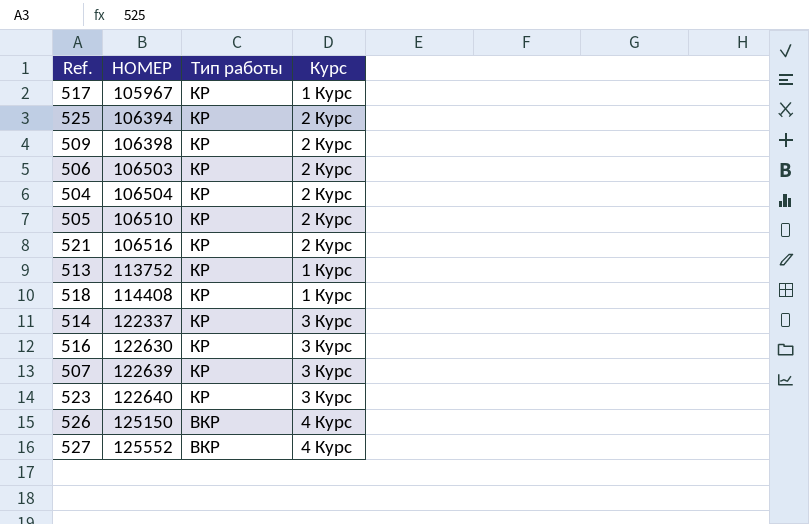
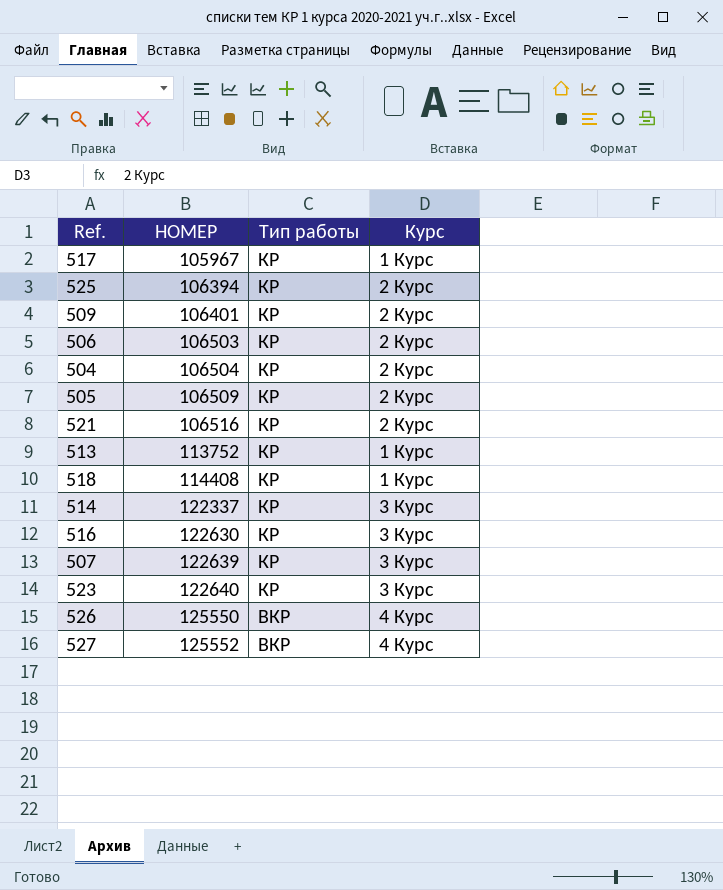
509 | НОМЕР: 106398 -> 106401
505 | НОМЕР: 106510 -> 106509
526 | НОМЕР: 125150 -> 125550

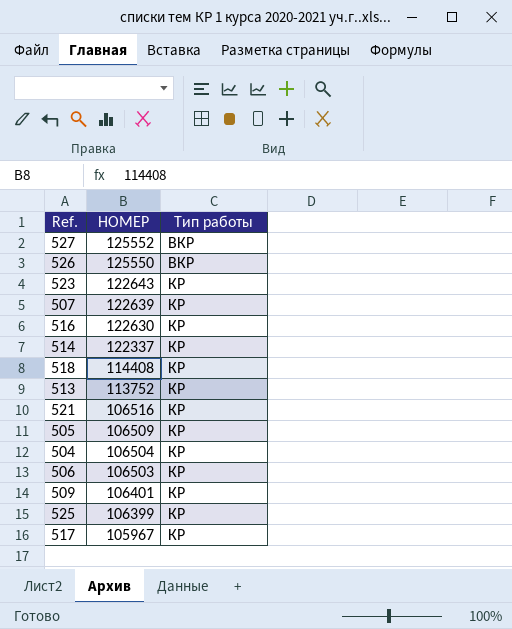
row order: НОМЕР ascending -> НОМЕР descending
column Курс | position: 4 -> none
523 | НОМЕР: 122640 -> 122643
525 | НОМЕР: 106394 -> 106399

